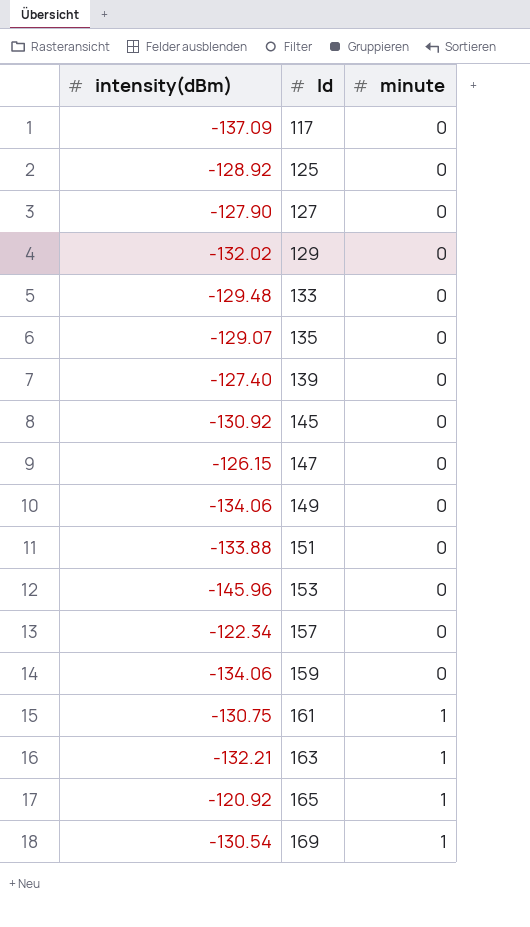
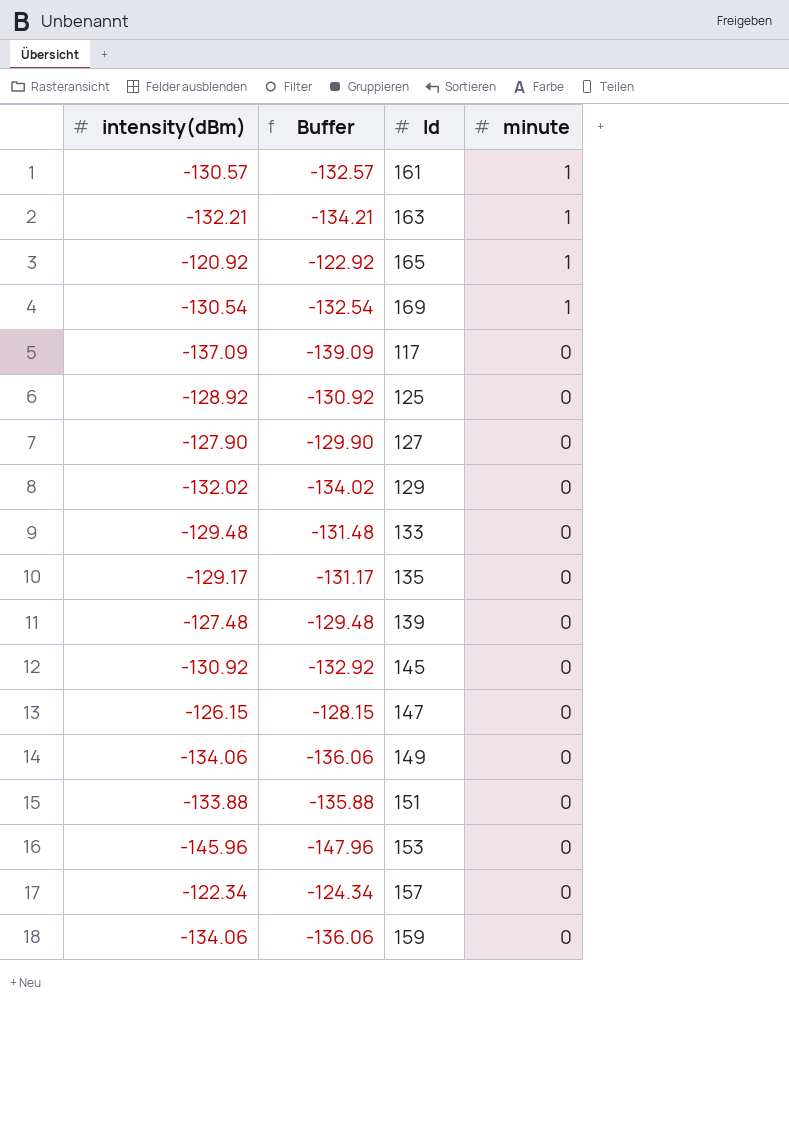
row order: Id ascending -> minute descending
column Buffer | formula: none -> [intensity(dBm)] - 2
161 | intensity(dBm): -130.75 -> -130.57
135 | intensity(dBm): -129.07 -> -129.17
139 | intensity(dBm): -127.40 -> -127.48

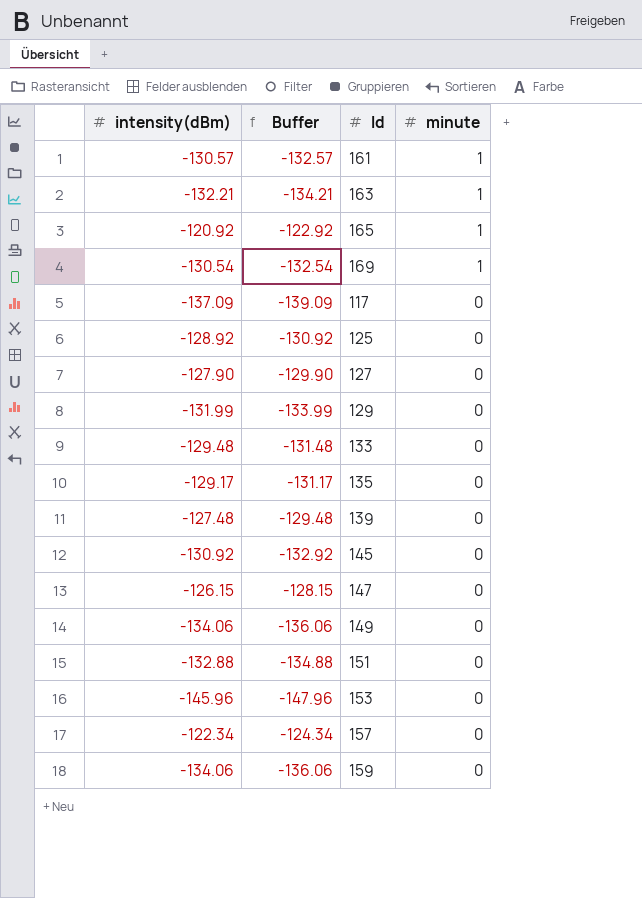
129 | intensity(dBm): -132.02 -> -131.99
129 | Buffer: -134.02 -> -133.99
151 | intensity(dBm): -133.88 -> -132.88
151 | Buffer: -135.88 -> -134.88

